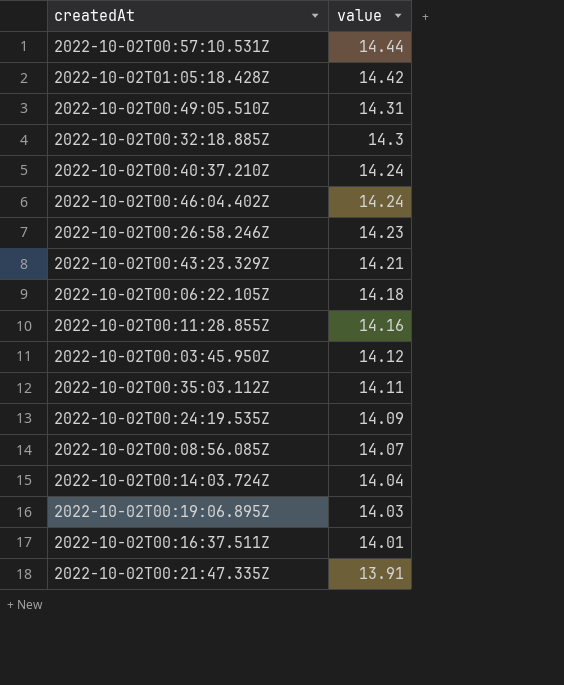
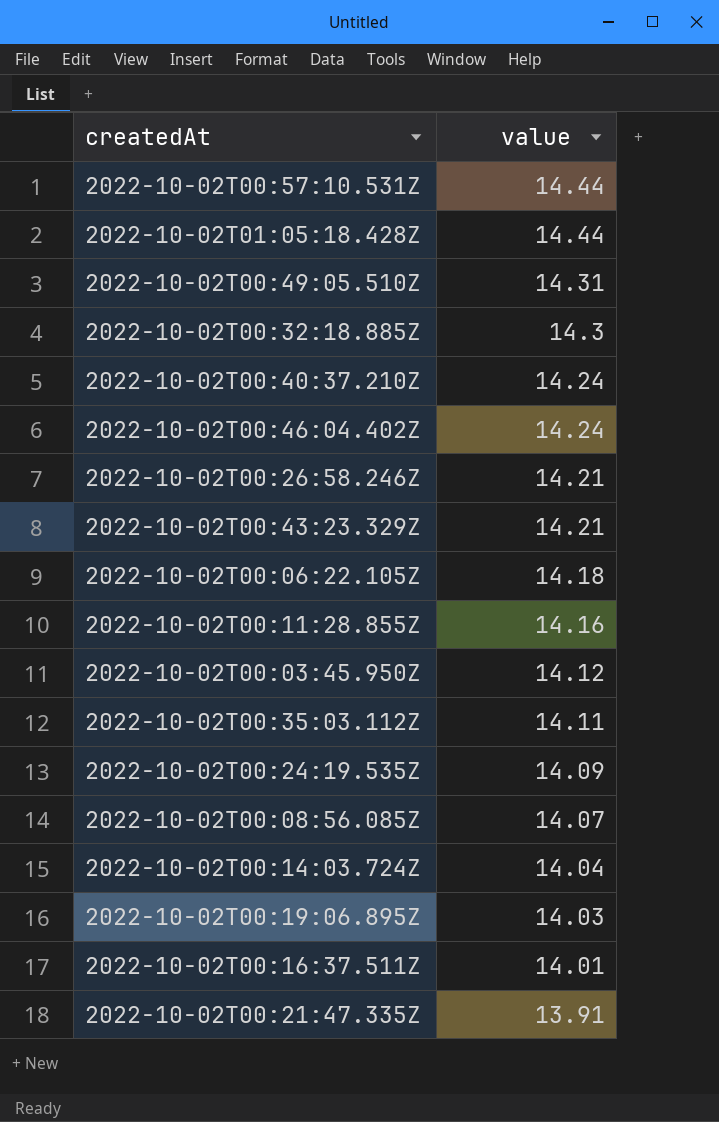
2022-10-02T01:05:18.428Z | value: 14.42 -> 14.44
2022-10-02T00:26:58.246Z | value: 14.23 -> 14.21

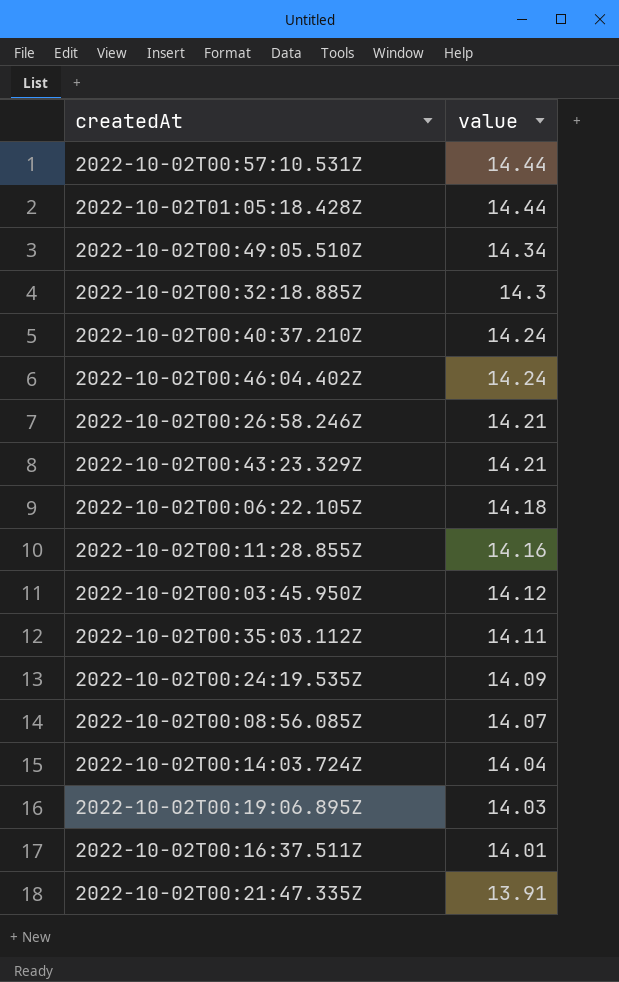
2022-10-02T00:49:05.510Z | value: 14.31 -> 14.34

